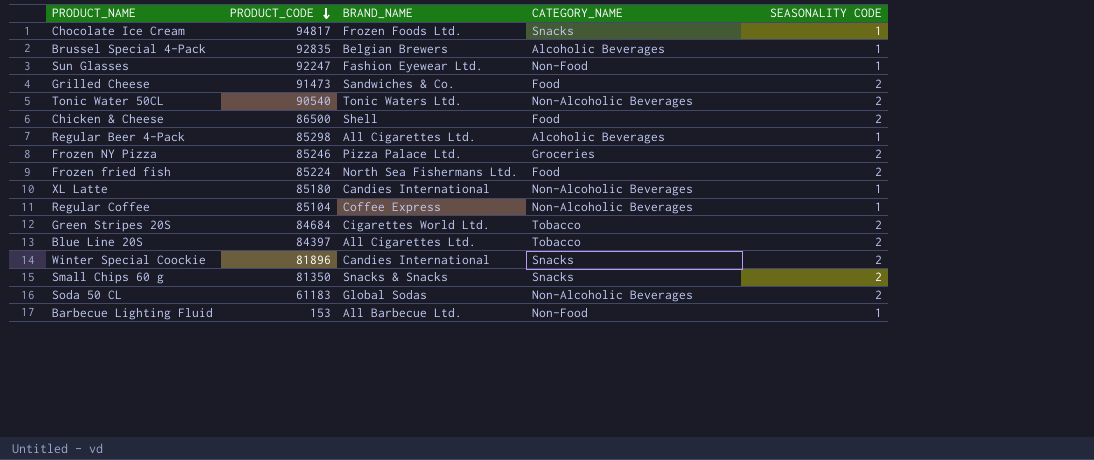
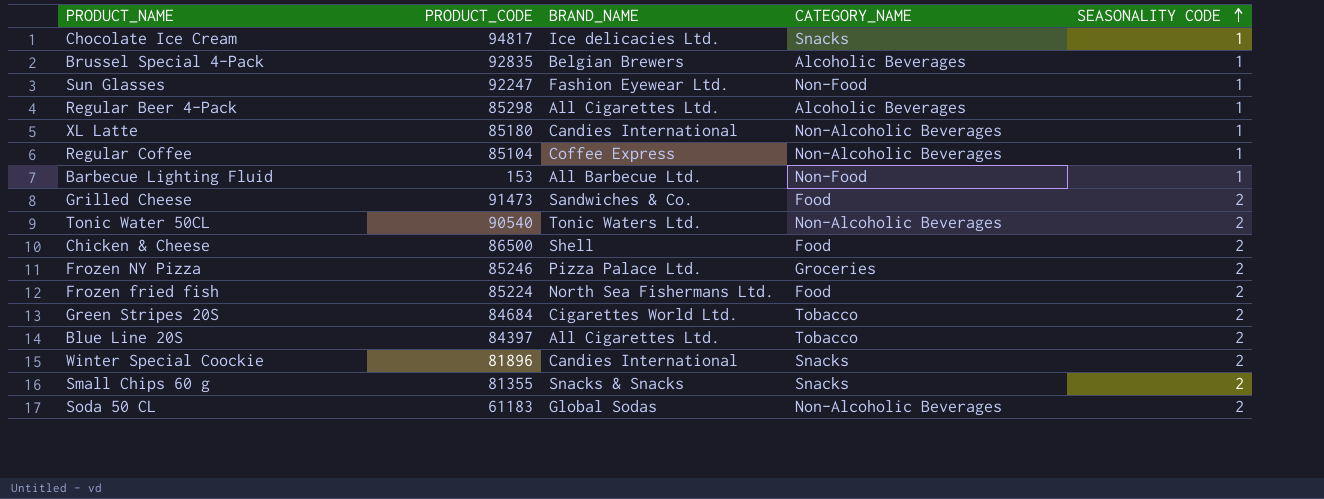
row order: PRODUCT_CODE descending -> SEASONALITY CODE ascending
Chocolate Ice Cream | BRAND_NAME: Frozen Foods Ltd. -> Ice delicacies Ltd.
Small Chips 60 g | PRODUCT_CODE: 81350 -> 81355

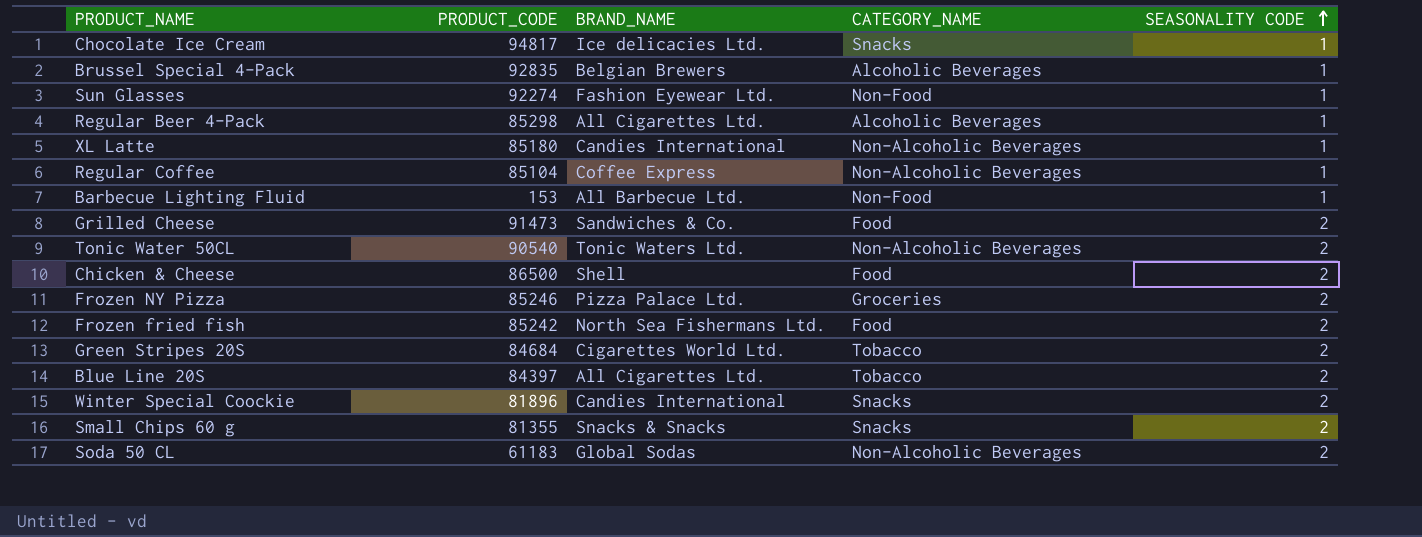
Sun Glasses | PRODUCT_CODE: 92247 -> 92274
Frozen fried fish | PRODUCT_CODE: 85224 -> 85242

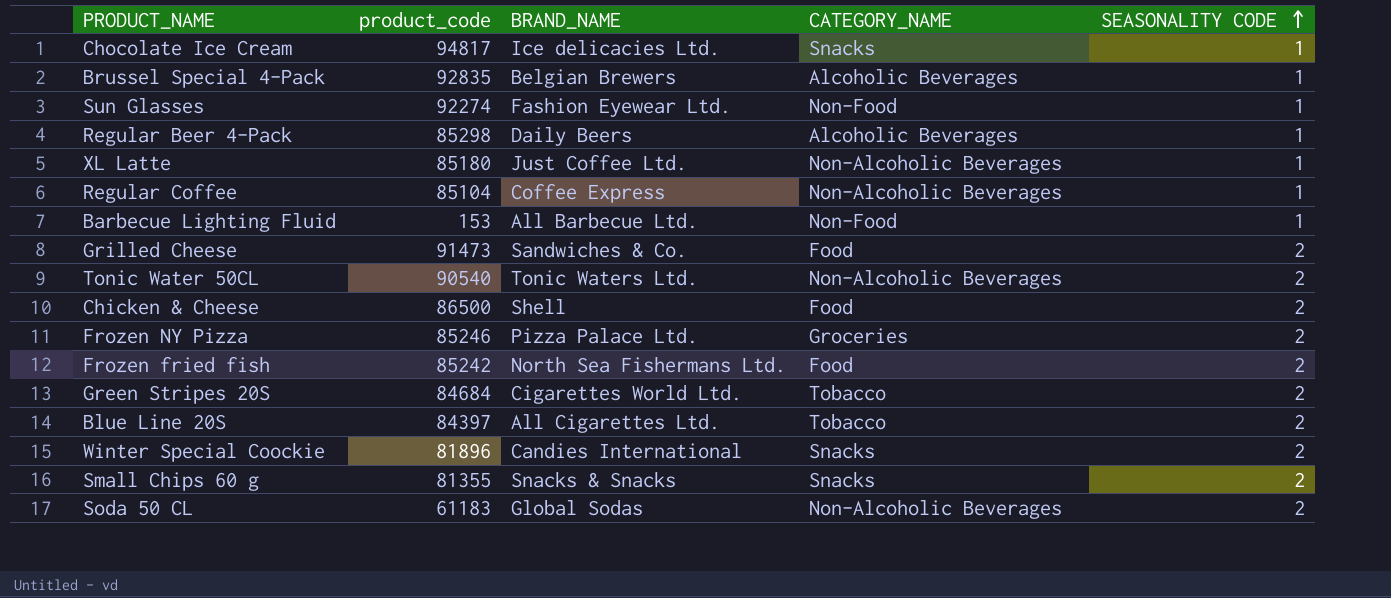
column name: PRODUCT_CODE -> product_code
Regular Beer 4-Pack | BRAND_NAME: All Cigarettes Ltd. -> Daily Beers
XL Latte | BRAND_NAME: Candies International -> Just Coffee Ltd.

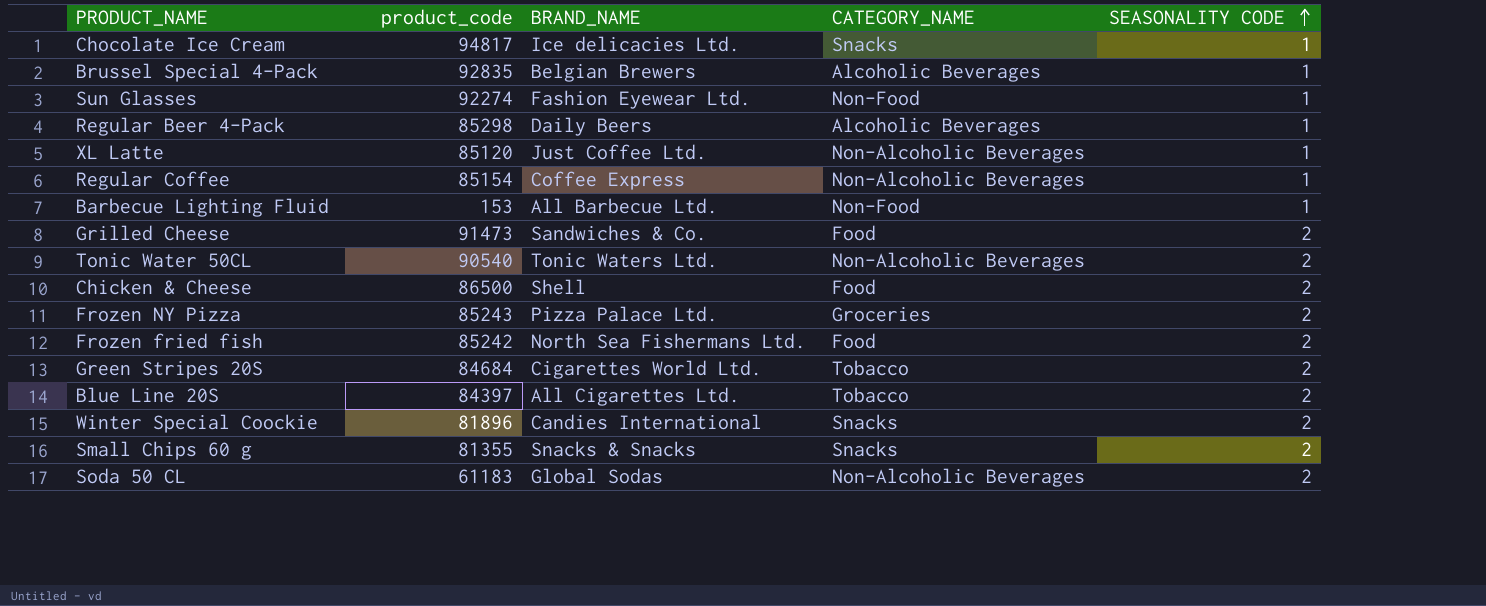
XL Latte | product_code: 85180 -> 85120
Regular Coffee | product_code: 85104 -> 85154
Frozen NY Pizza | product_code: 85246 -> 85243

